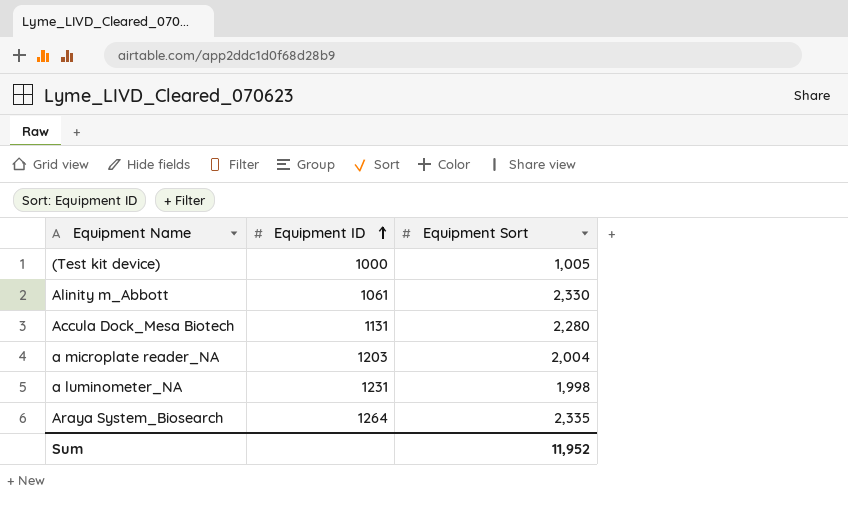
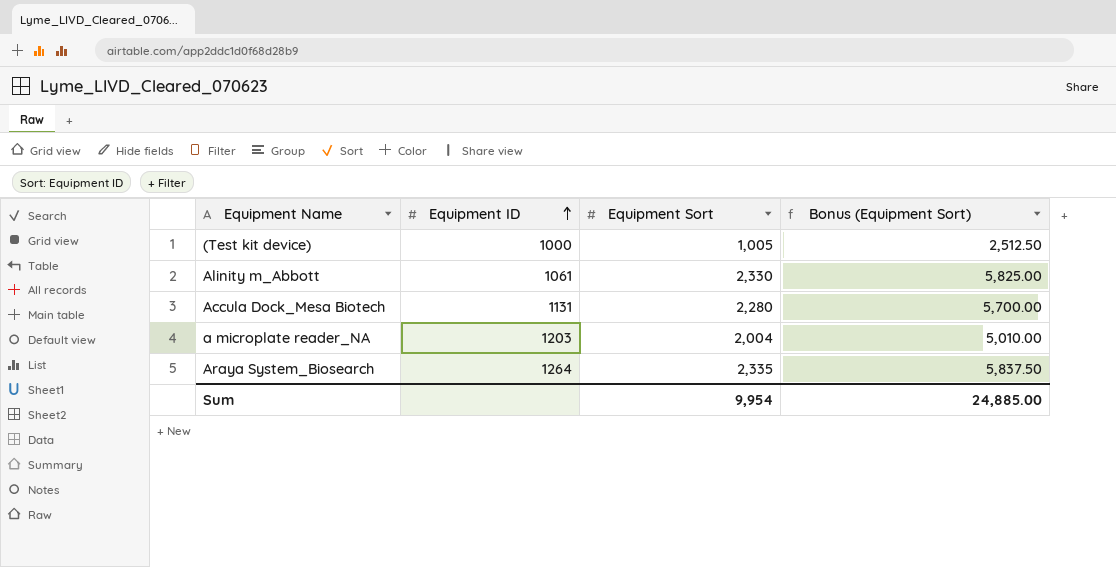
column Bonus (Equipment Sort) | formula: none -> [Equipment Sort] * 2.5
row a luminometer_NA: 1231 | 1,998 -> none
Sum | Equipment Sort: 11,952 -> 9,954

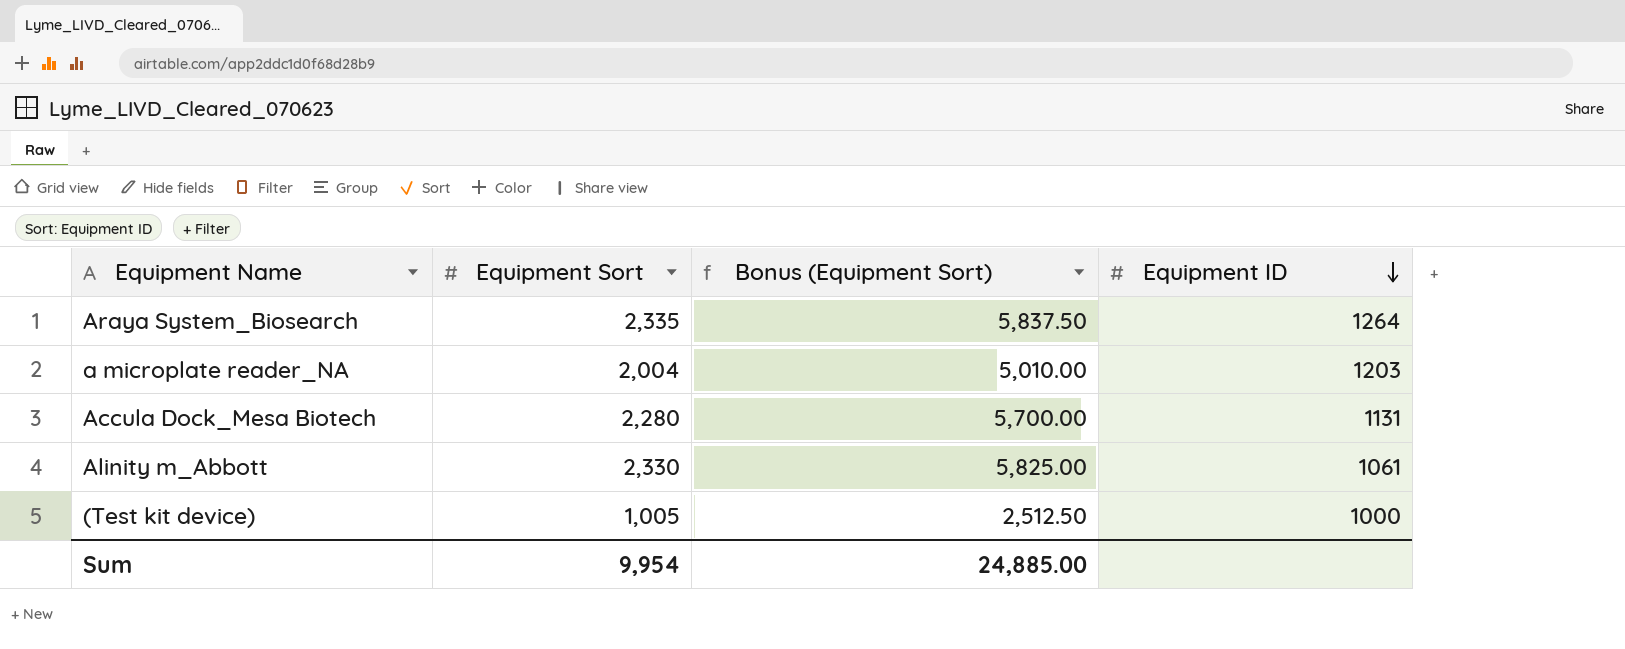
row order: Equipment ID ascending -> Equipment ID descending
column Equipment ID | position: 2 -> 4

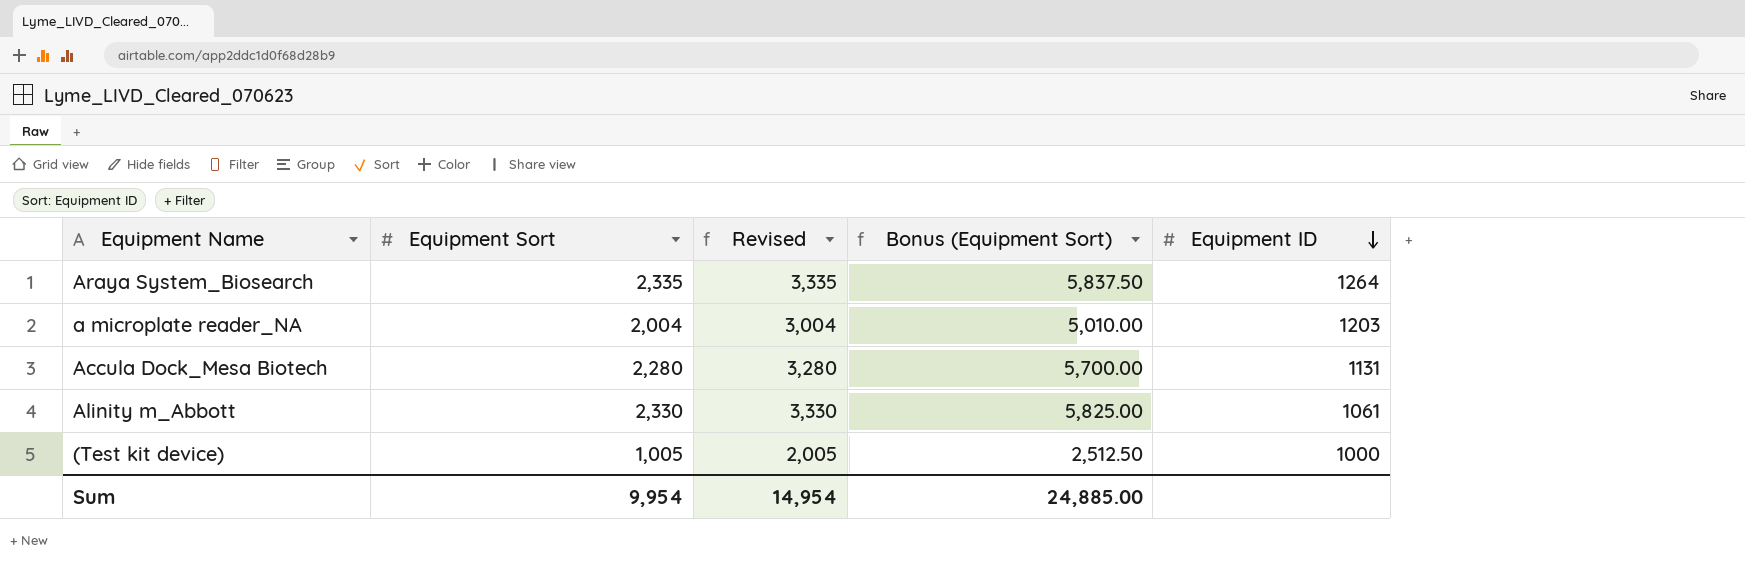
column Revised | formula: none -> [Equipment Sort] + 1000

